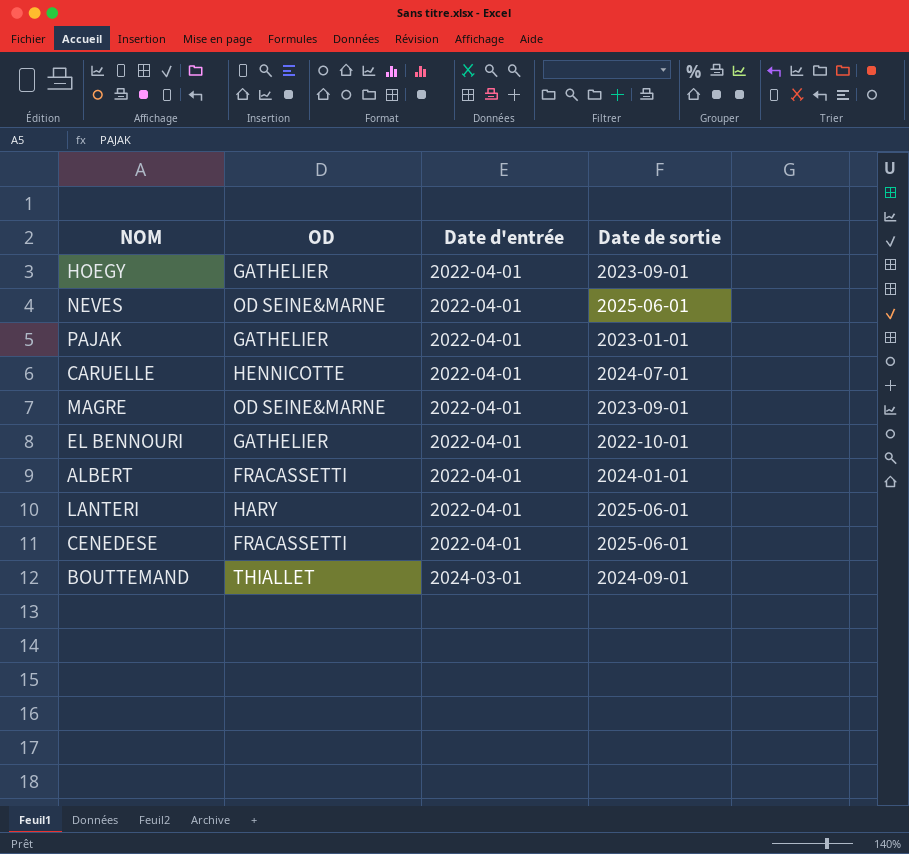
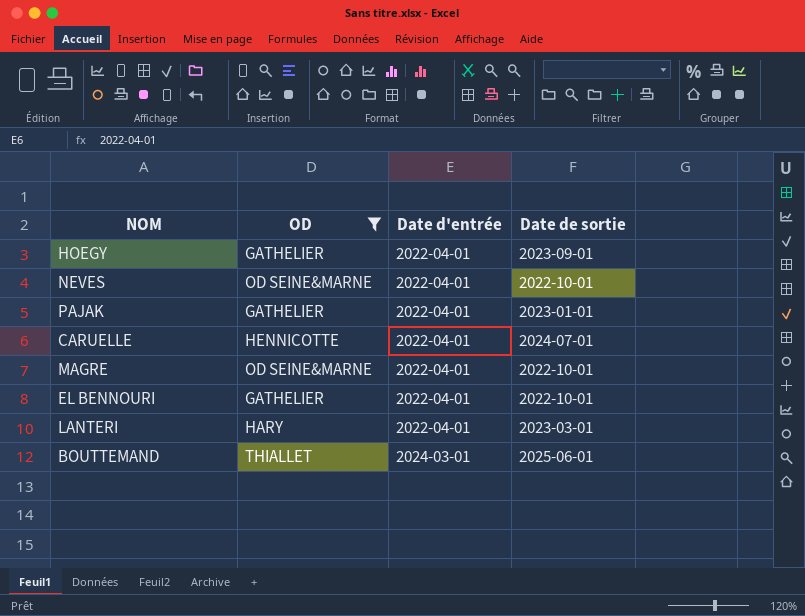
filter: none -> OD != FRACASSETTI
NEVES | Date de sortie: 2025-06-01 -> 2022-10-01
MAGRE | Date de sortie: 2023-09-01 -> 2022-10-01
LANTERI | Date de sortie: 2025-06-01 -> 2023-03-01
BOUTTEMAND | Date de sortie: 2024-09-01 -> 2025-06-01

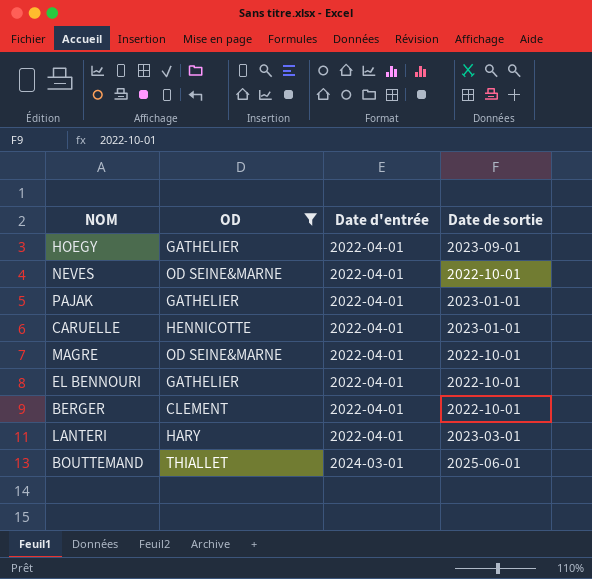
CARUELLE | Date de sortie: 2024-07-01 -> 2023-01-01
row BERGER: none -> CLEMENT | 2022-04-01 | 2022-10-01

